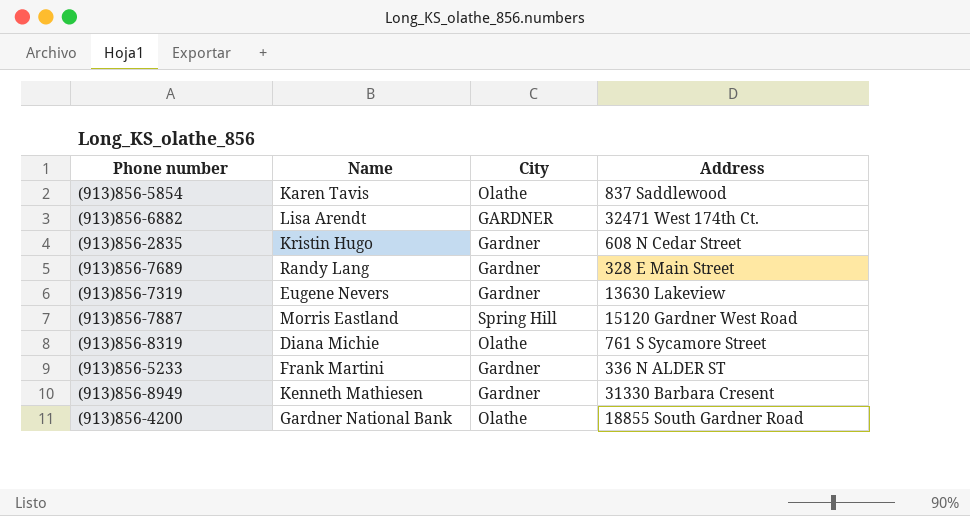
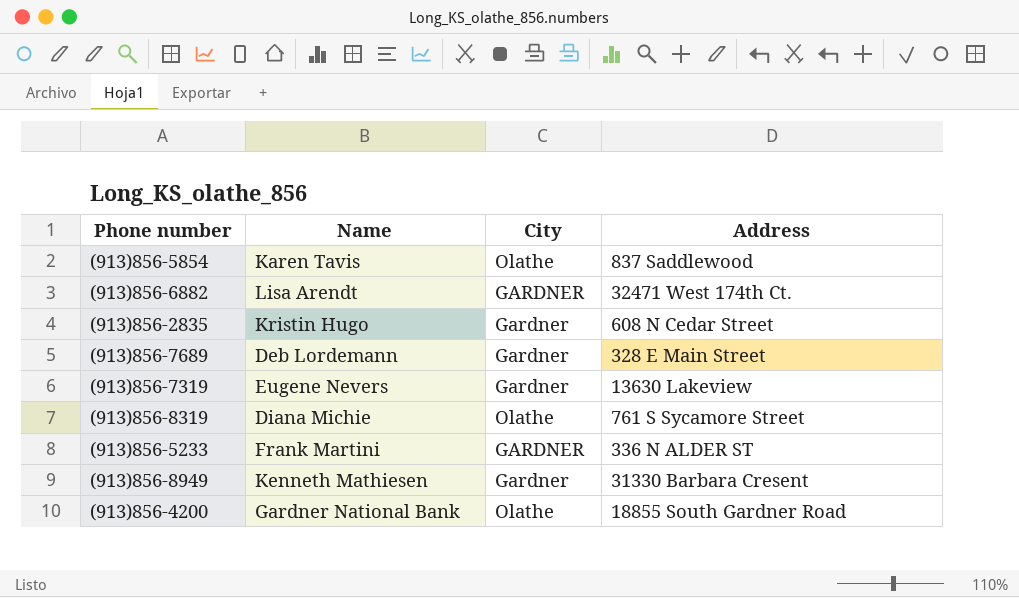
row (913)856-7887: Morris Eastland | Spring Hill | 15120 Gardner West Road -> none
(913)856-7689 | Name: Randy Lang -> Deb Lordemann
(913)856-5233 | City: Gardner -> GARDNER

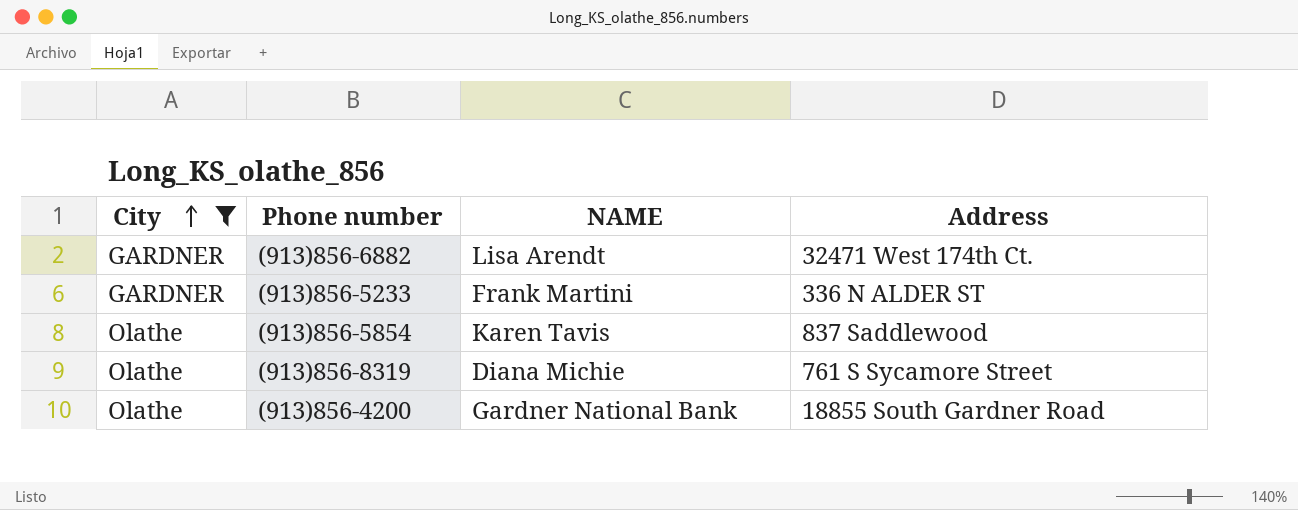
filter: none -> City != Gardner
row order: none -> City ascending
column City | position: 3 -> 1
column name: Name -> NAME

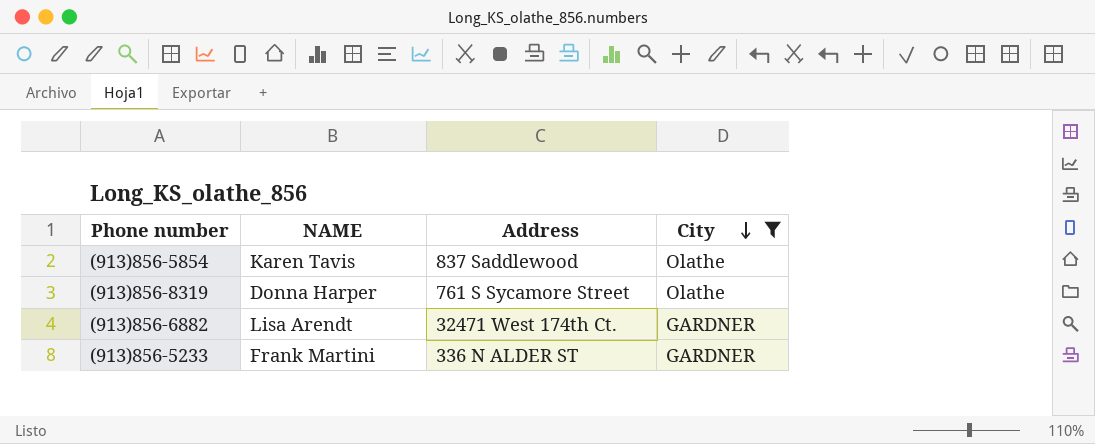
row order: City ascending -> City descending
column City | position: 1 -> 4
row (913)856-4200: Olathe | Gardner National Bank | 18855 South Gardner Road -> none
(913)856-8319 | NAME: Diana Michie -> Donna Harper

